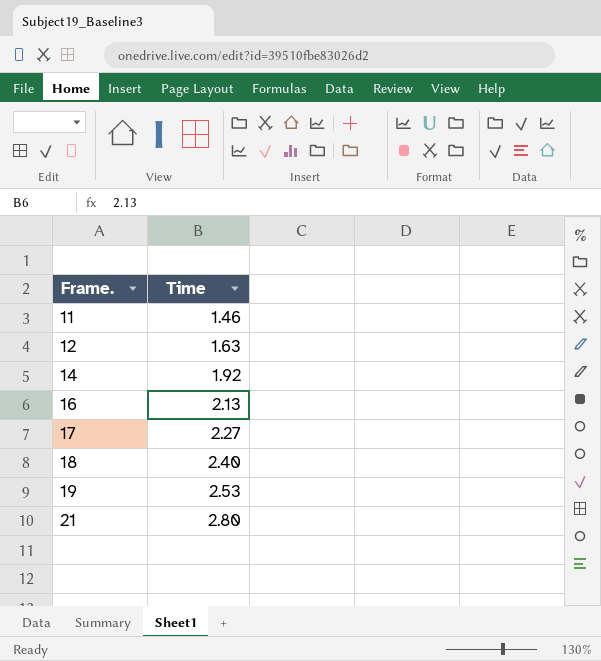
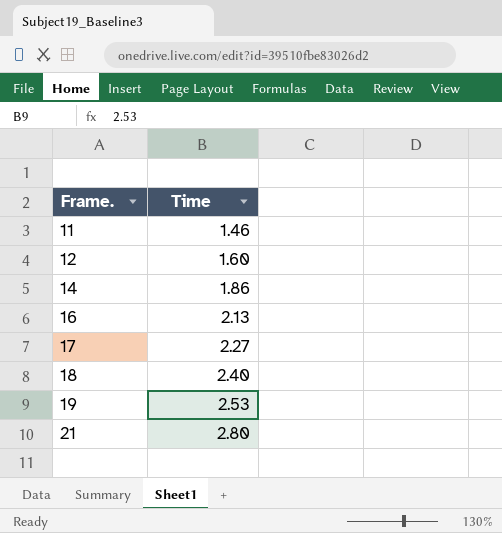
12 | Time: 1.63 -> 1.60
14 | Time: 1.92 -> 1.86

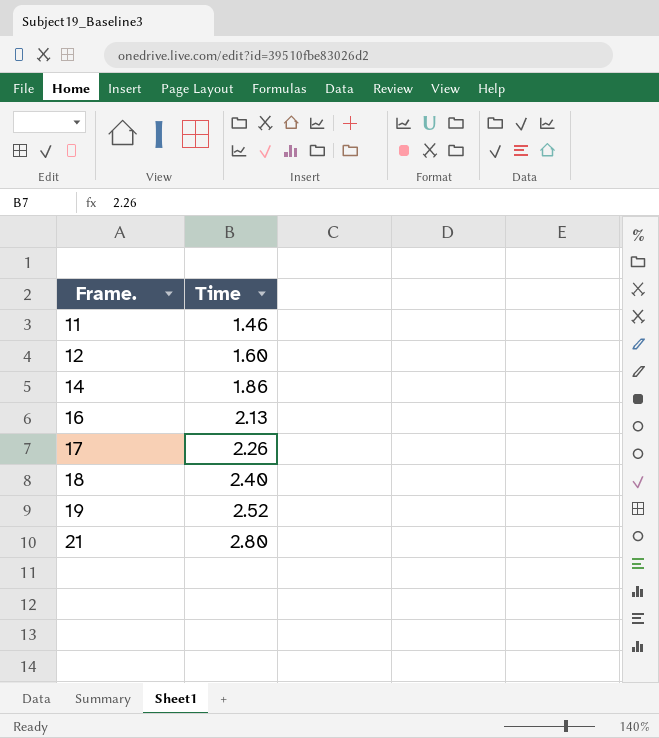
17 | Time: 2.27 -> 2.26
19 | Time: 2.53 -> 2.52

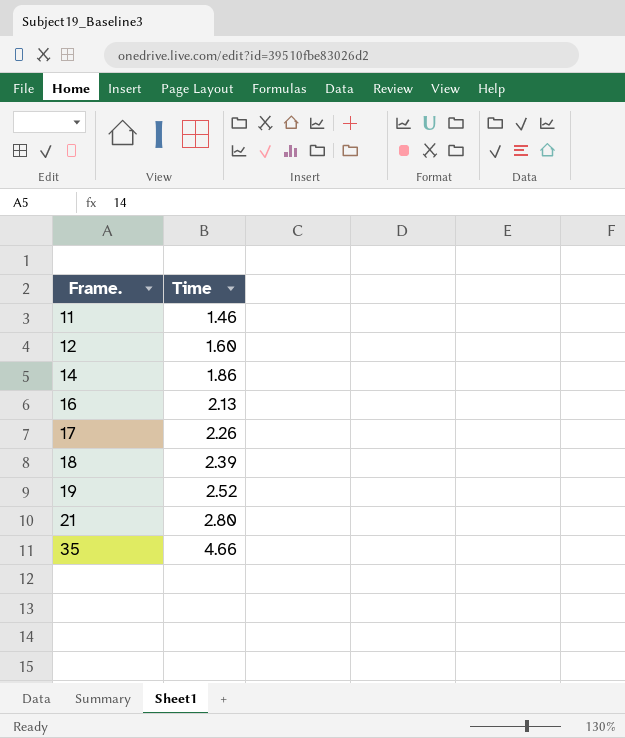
18 | Time: 2.40 -> 2.39
row 35: none -> 4.66

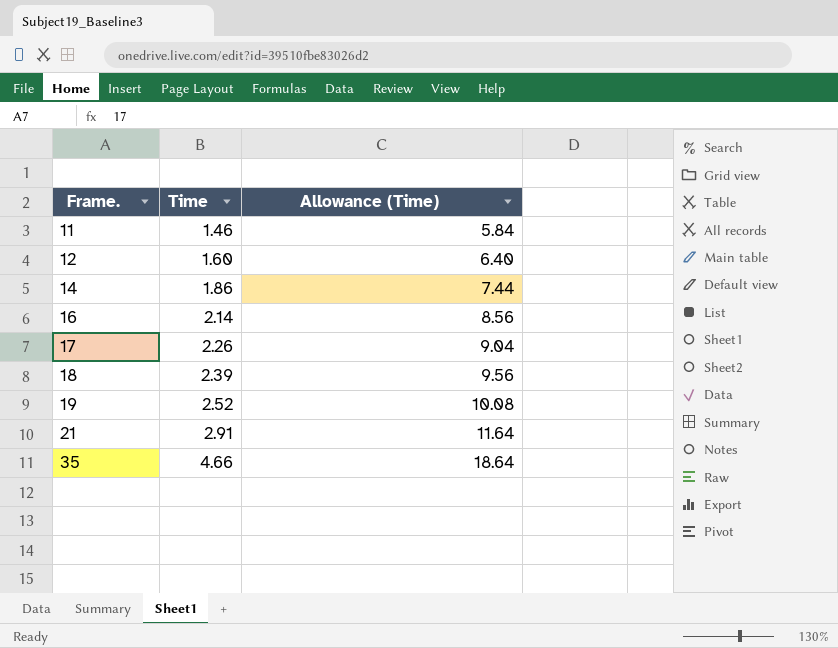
column Allowance (Time) | formula: none -> [Time] * 4
16 | Time: 2.13 -> 2.14
21 | Time: 2.80 -> 2.91

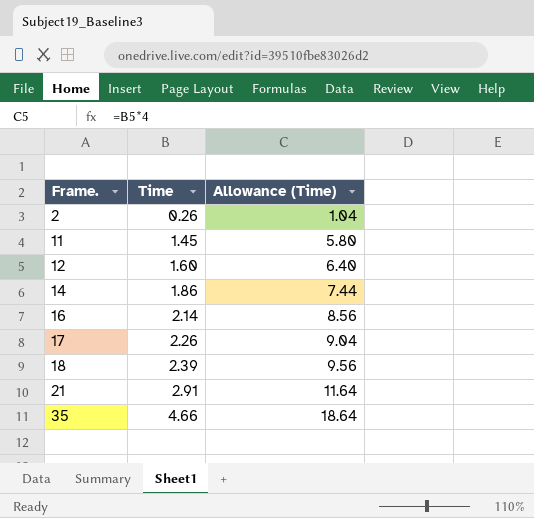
row 19: 2.52 | 10.08 -> none
row 2: none -> 0.26 | 1.04
11 | Time: 1.46 -> 1.45
11 | Allowance (Time): 5.84 -> 5.80

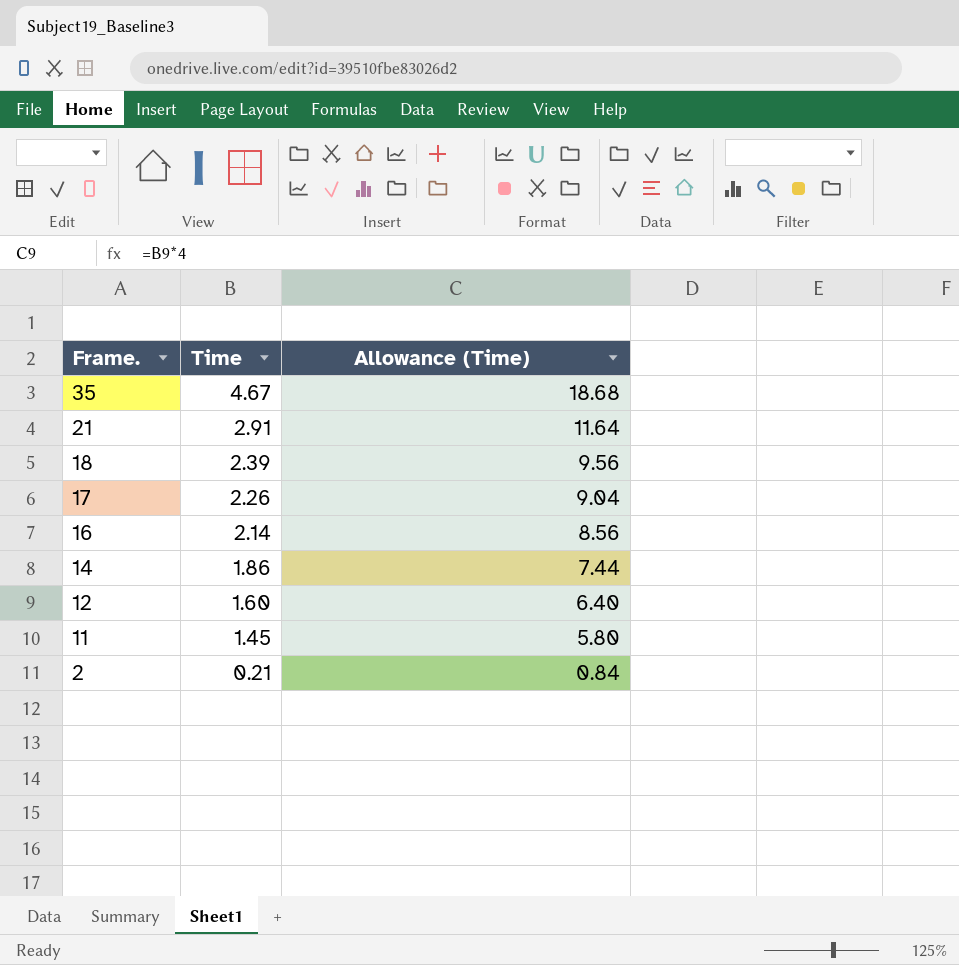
row order: Frame. ascending -> Frame. descending
35 | Time: 4.66 -> 4.67
35 | Allowance (Time): 18.64 -> 18.68
2 | Time: 0.26 -> 0.21
2 | Allowance (Time): 1.04 -> 0.84

